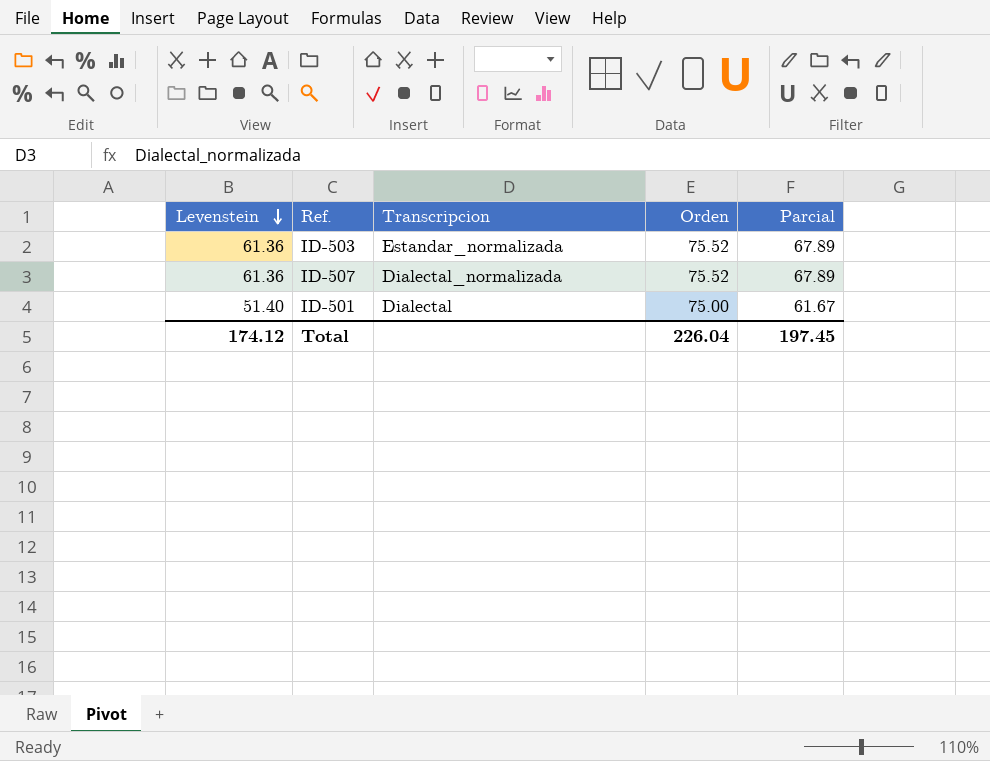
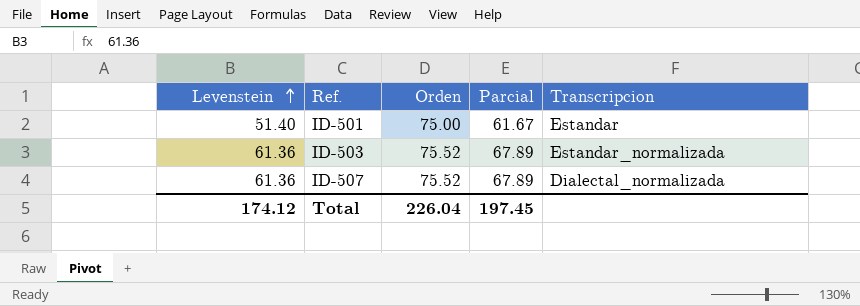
row order: Levenstein descending -> Levenstein ascending
column Transcripcion | position: 3 -> 5
ID-501 | Transcripcion: Dialectal -> Estandar

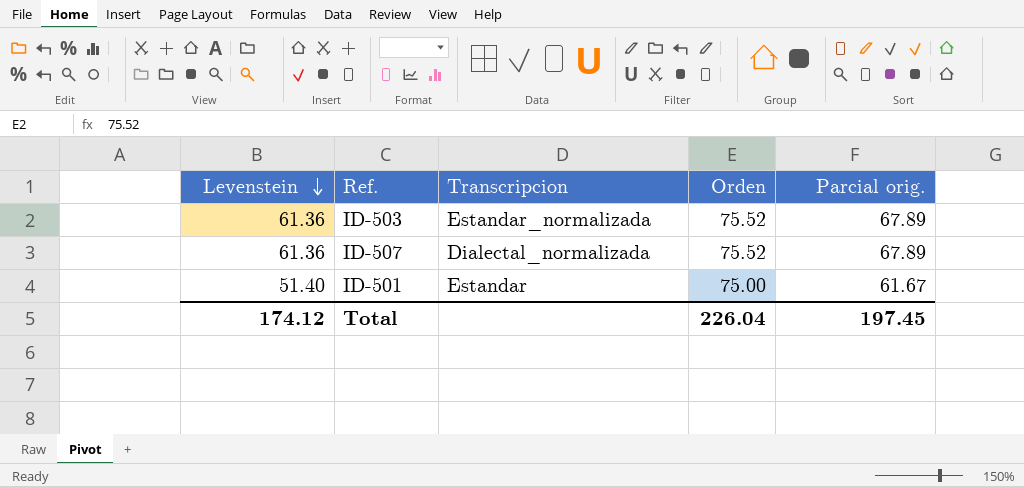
row order: Levenstein ascending -> Levenstein descending
column Transcripcion | position: 5 -> 3
column name: Parcial -> Parcial orig.

